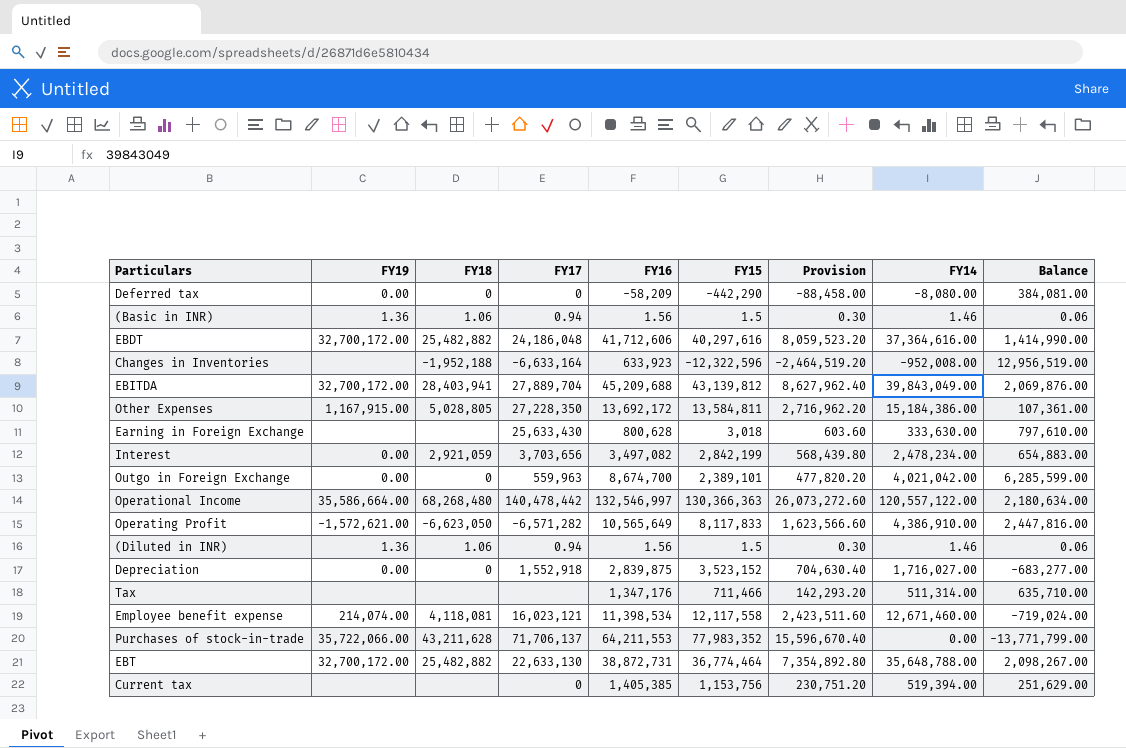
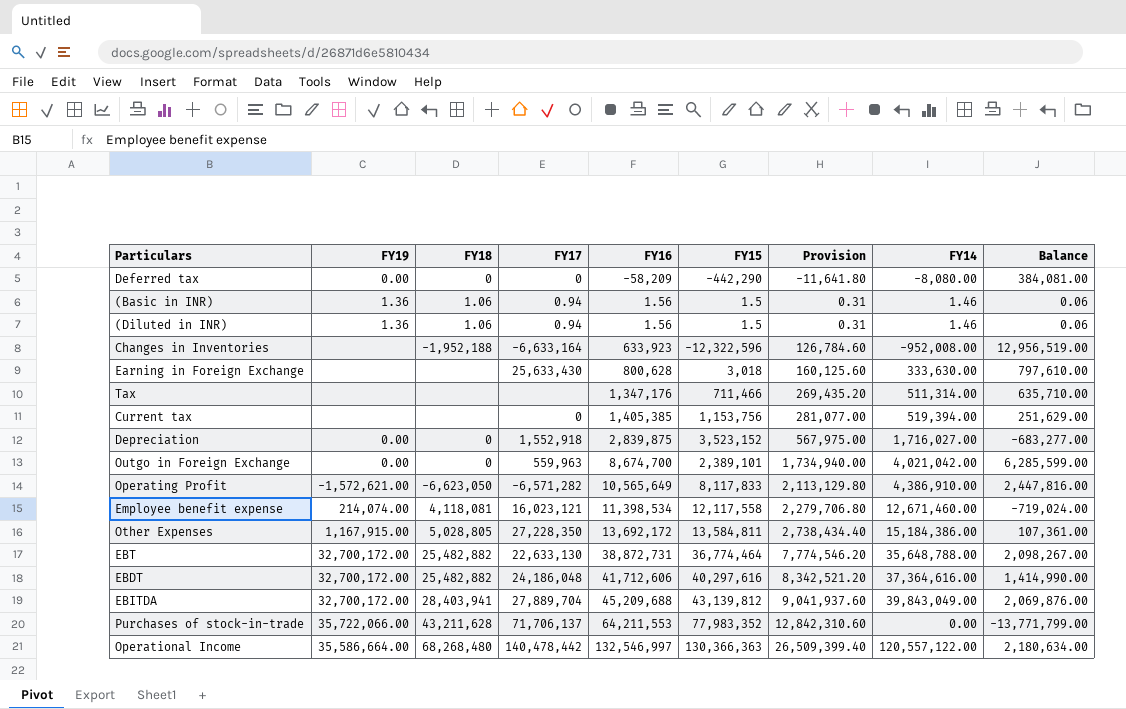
row order: none -> FY16 ascending
column Provision | formula: [FY15] * 0.2 -> [FY16] * 0.2
row Interest: 0.00 | 2,921,059 | 3,703,656 | 3,497,082 | 2,842,199 | 568,439.80 | 2,478,234.00 | 654,883.00 -> none

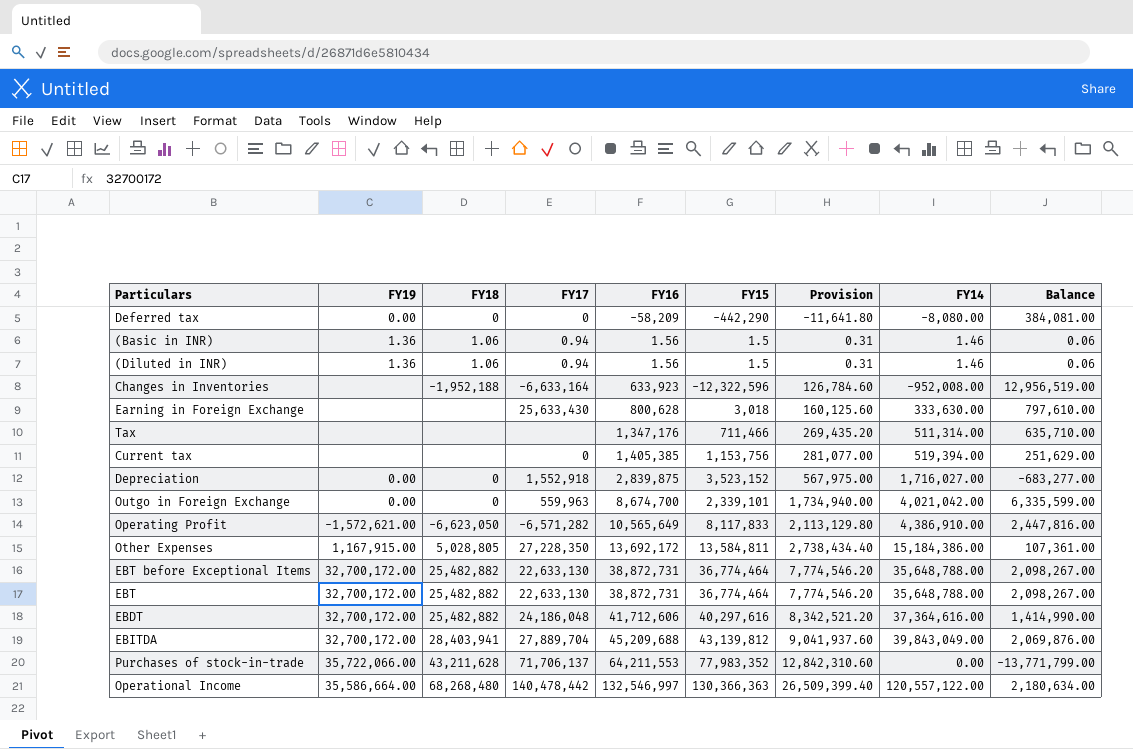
row Employee benefit expense: 214,074.00 | 4,118,081 | 16,023,121 | 11,398,534 | 12,117,558 | 2,279,706.80 | 12,671,460.00 | -719,024.00 -> none
Outgo in Foreign Exchange | FY15: 2,389,101 -> 2,339,101
Outgo in Foreign Exchange | Balance: 6,285,599.00 -> 6,335,599.00
row EBT before Exceptional Items: none -> 32,700,172.00 | 25,482,882 | 22,633,130 | 38,872,731 | 36,774,464 | 7,774,546.20 | 35,648,788.00 | 2,098,267.00

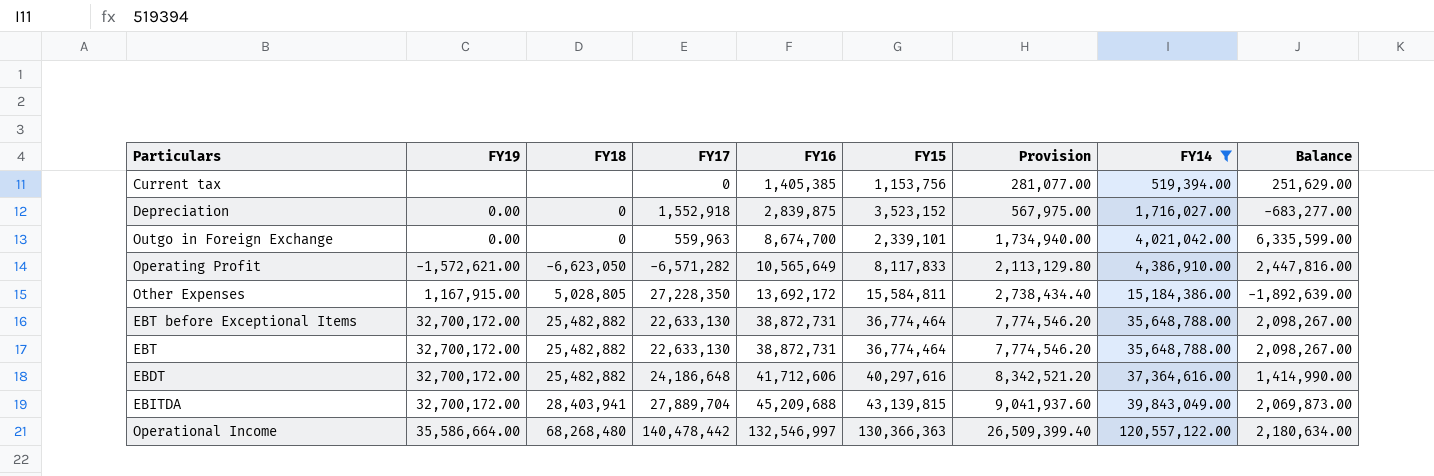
filter: none -> FY14 >= 519,394.00
Other Expenses | FY15: 13,584,811 -> 15,584,811
Other Expenses | Balance: 107,361.00 -> -1,892,639.00
EBDT | FY17: 24,186,048 -> 24,186,648
EBITDA | FY15: 43,139,812 -> 43,139,815
EBITDA | Balance: 2,069,876.00 -> 2,069,873.00

